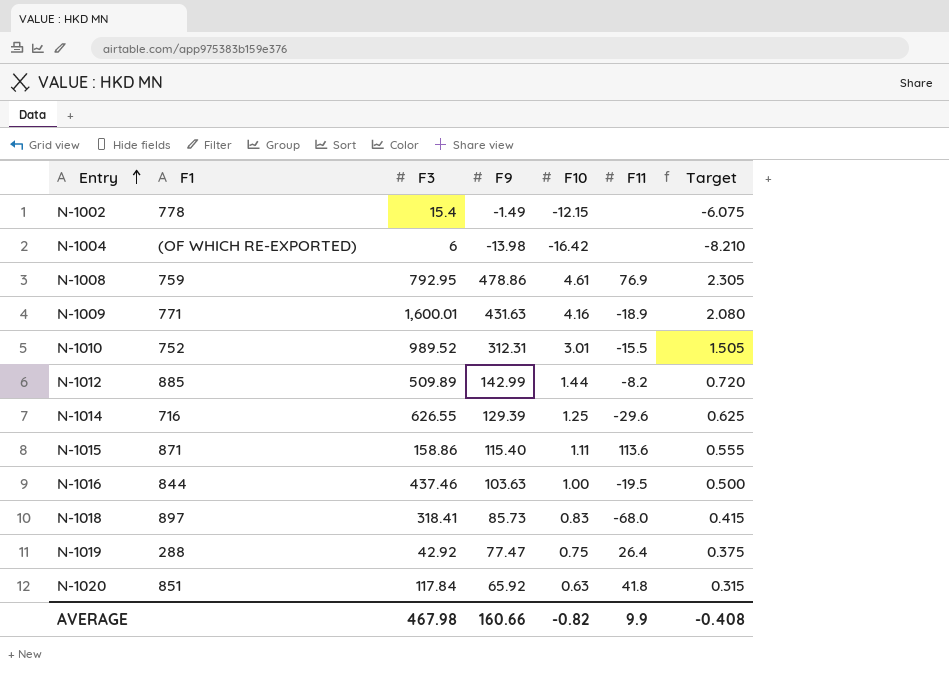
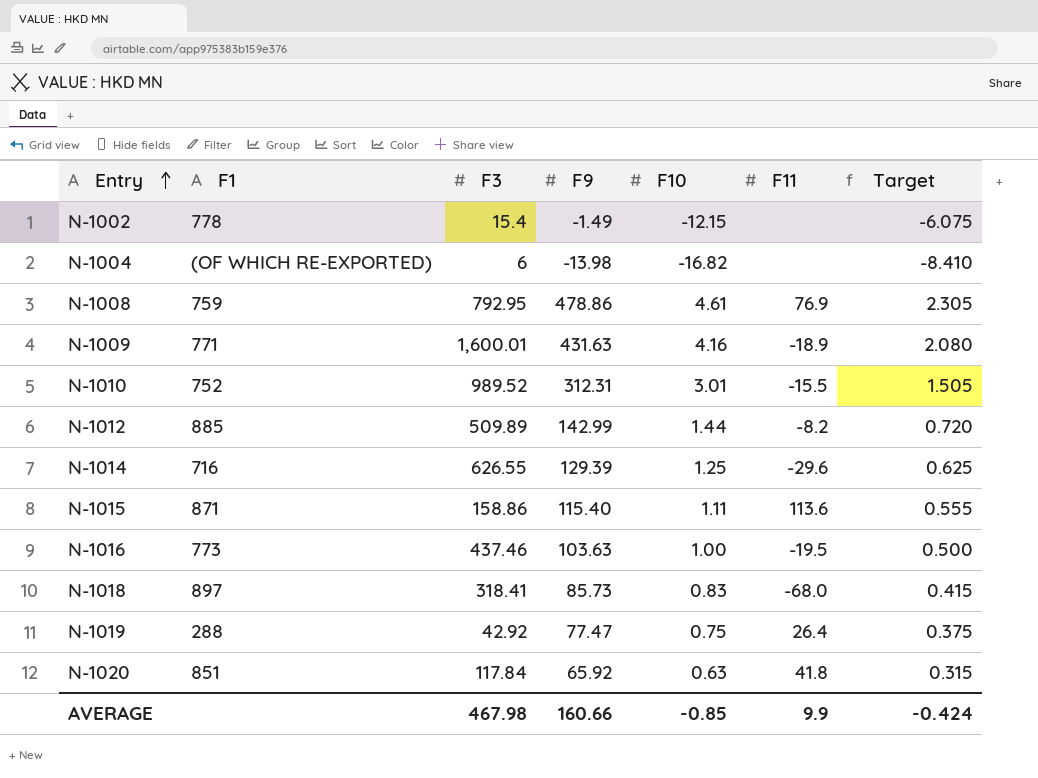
N-1004 | F10: -16.42 -> -16.82
N-1004 | Target: -8.210 -> -8.410
N-1016 | F1: 844 -> 773
AVERAGE | F10: -0.82 -> -0.85
AVERAGE | Target: -0.408 -> -0.424

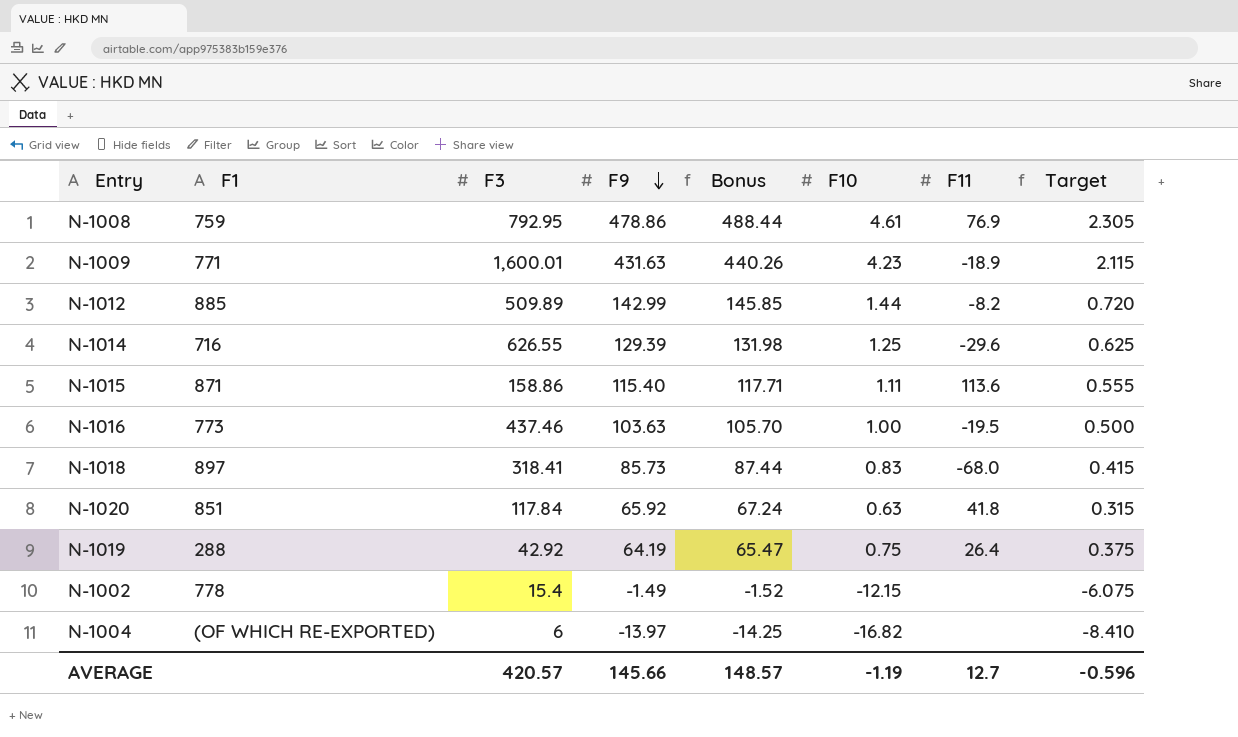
row order: Entry ascending -> F9 descending
column Bonus | formula: none -> [F9] * 1.02
row N-1010: 752 | 989.52 | 312.31 | 3.01 | -15.5 | 1.505 -> none
N-1009 | F10: 4.16 -> 4.23
N-1009 | Target: 2.080 -> 2.115
N-1019 | F9: 77.47 -> 64.19
N-1004 | F9: -13.98 -> -13.97
AVERAGE | F3: 467.98 -> 420.57
AVERAGE | F9: 160.66 -> 145.66
AVERAGE | F10: -0.85 -> -1.19
AVERAGE | F11: 9.9 -> 12.7
AVERAGE | Target: -0.424 -> -0.596

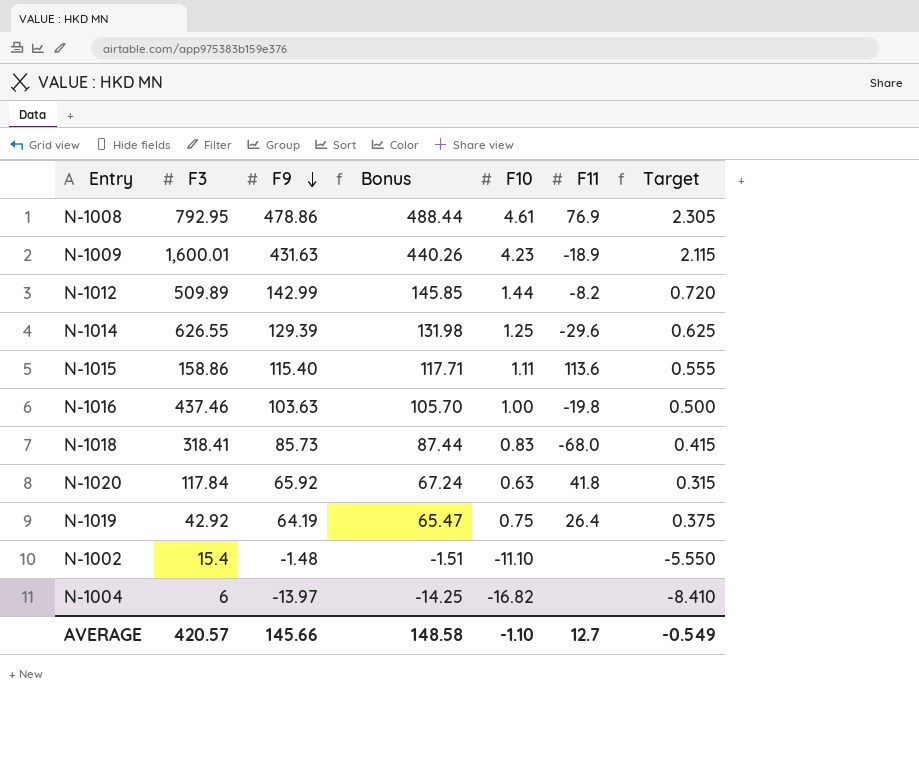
column F1 | position: 2 -> none
N-1016 | F11: -19.5 -> -19.8
N-1002 | F9: -1.49 -> -1.48
N-1002 | Bonus: -1.52 -> -1.51
N-1002 | F10: -12.15 -> -11.10
N-1002 | Target: -6.075 -> -5.550
AVERAGE | Bonus: 148.57 -> 148.58
AVERAGE | F10: -1.19 -> -1.10
AVERAGE | Target: -0.596 -> -0.549

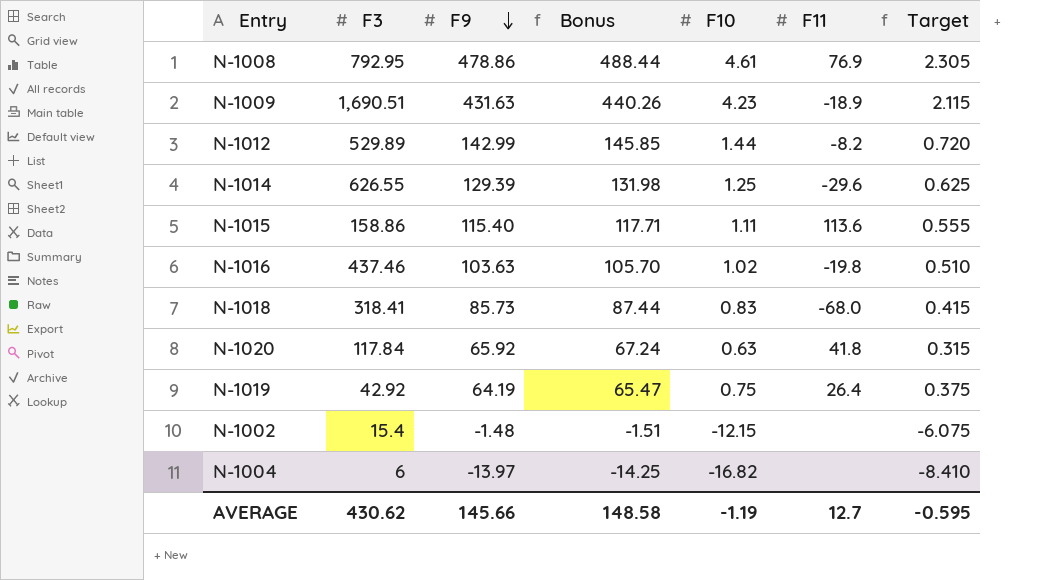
N-1009 | F3: 1,600.01 -> 1,690.51
N-1012 | F3: 509.89 -> 529.89
N-1016 | F10: 1.00 -> 1.02
N-1016 | Target: 0.500 -> 0.510
N-1002 | F10: -11.10 -> -12.15
N-1002 | Target: -5.550 -> -6.075
AVERAGE | F3: 420.57 -> 430.62
AVERAGE | F10: -1.10 -> -1.19
AVERAGE | Target: -0.549 -> -0.595

